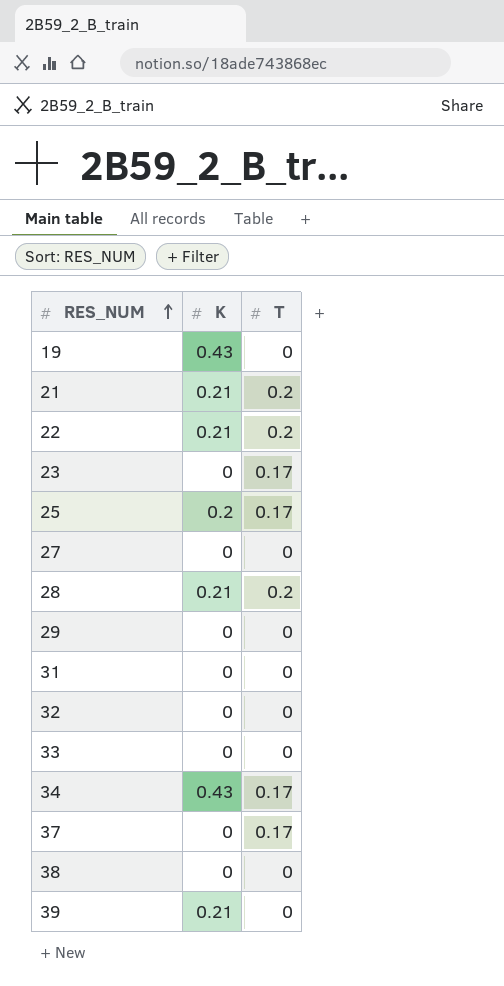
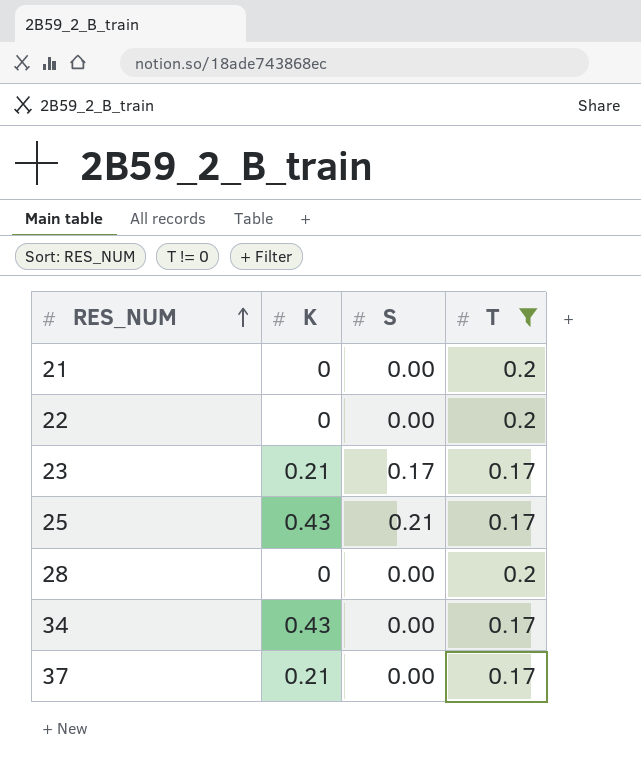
filter: none -> T != 0
column S | position: none -> 3
21 | K: 0.21 -> 0
22 | K: 0.21 -> 0
23 | K: 0 -> 0.21
25 | K: 0.2 -> 0.43
28 | K: 0.21 -> 0
37 | K: 0 -> 0.21

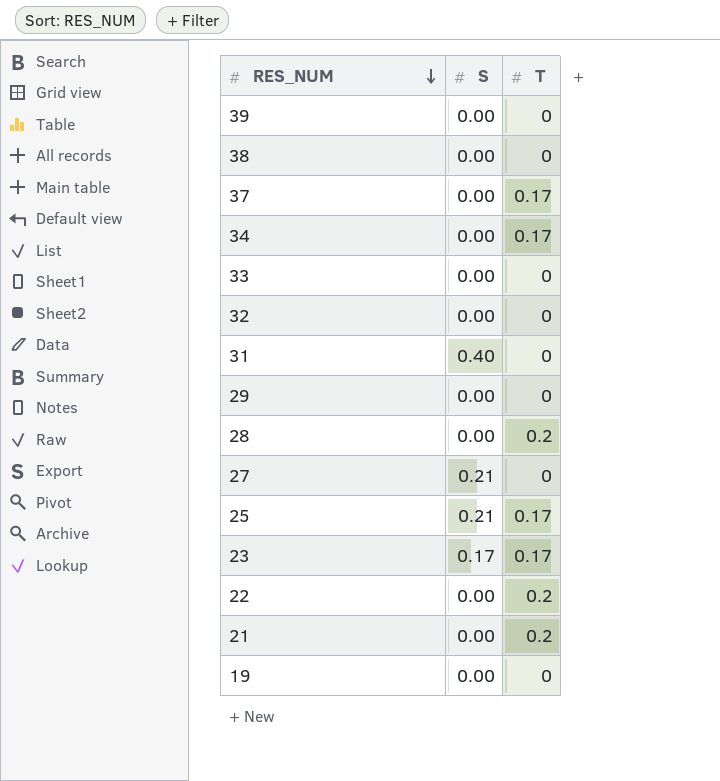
filter: T != 0 -> none
row order: RES_NUM ascending -> RES_NUM descending
column K | position: 2 -> none

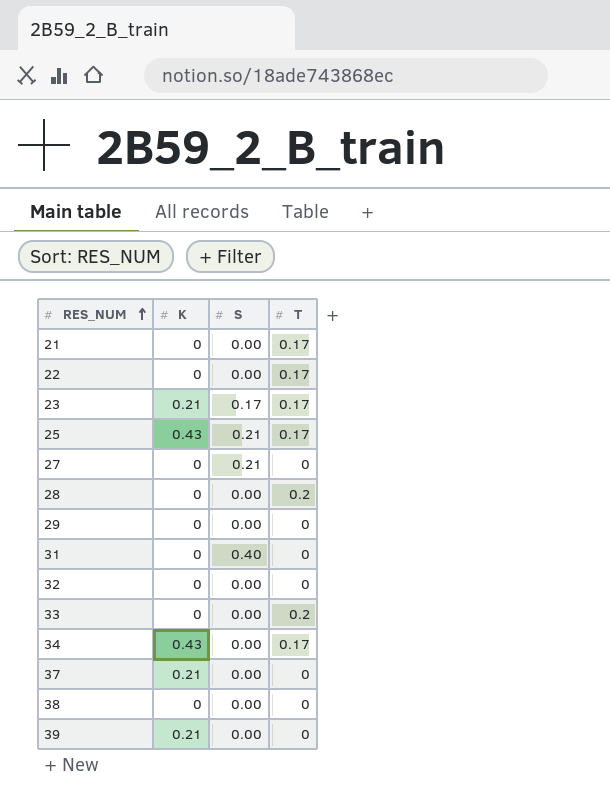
row order: RES_NUM descending -> RES_NUM ascending
column K | position: none -> 2
row 19: 0.00 | 0 -> none
21 | T: 0.2 -> 0.17
22 | T: 0.2 -> 0.17
33 | T: 0 -> 0.2
37 | T: 0.17 -> 0

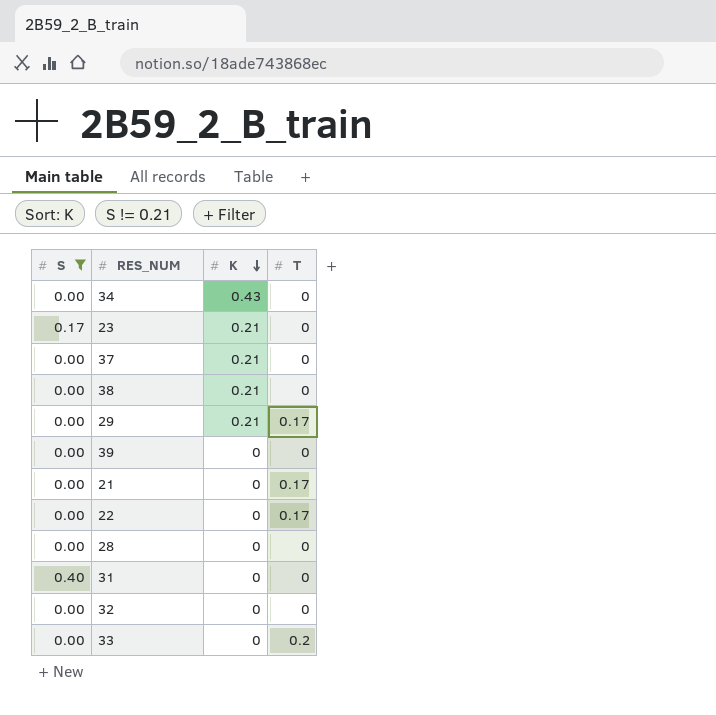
filter: none -> S != 0.21
row order: RES_NUM ascending -> K descending
column S | position: 3 -> 1
34 | T: 0.17 -> 0
23 | T: 0.17 -> 0
38 | K: 0 -> 0.21
29 | K: 0 -> 0.21
29 | T: 0 -> 0.17
39 | K: 0.21 -> 0
28 | T: 0.2 -> 0

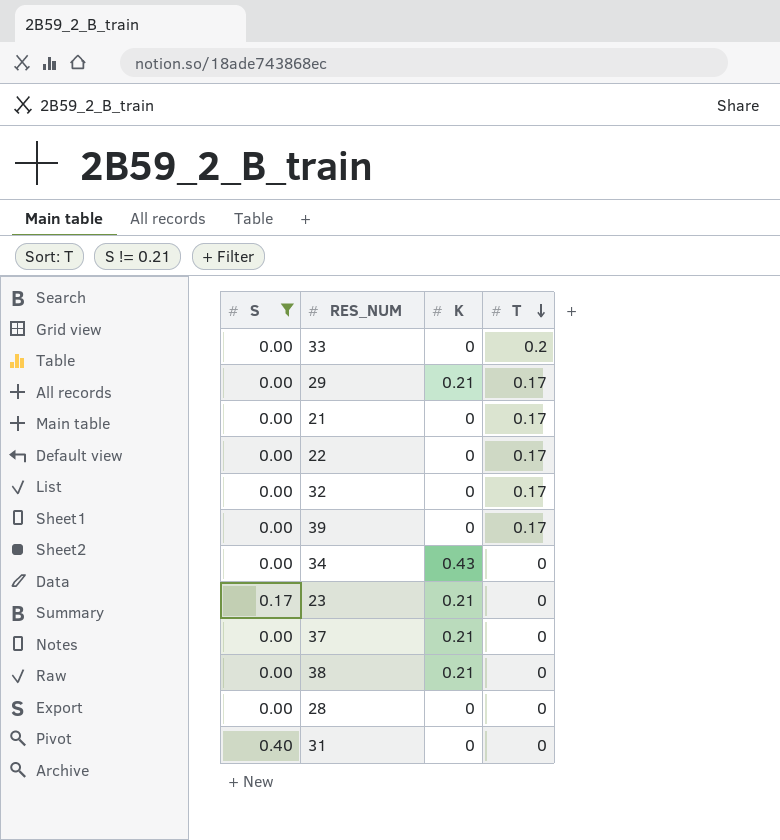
row order: K descending -> T descending
32 | T: 0 -> 0.17
39 | T: 0 -> 0.17

